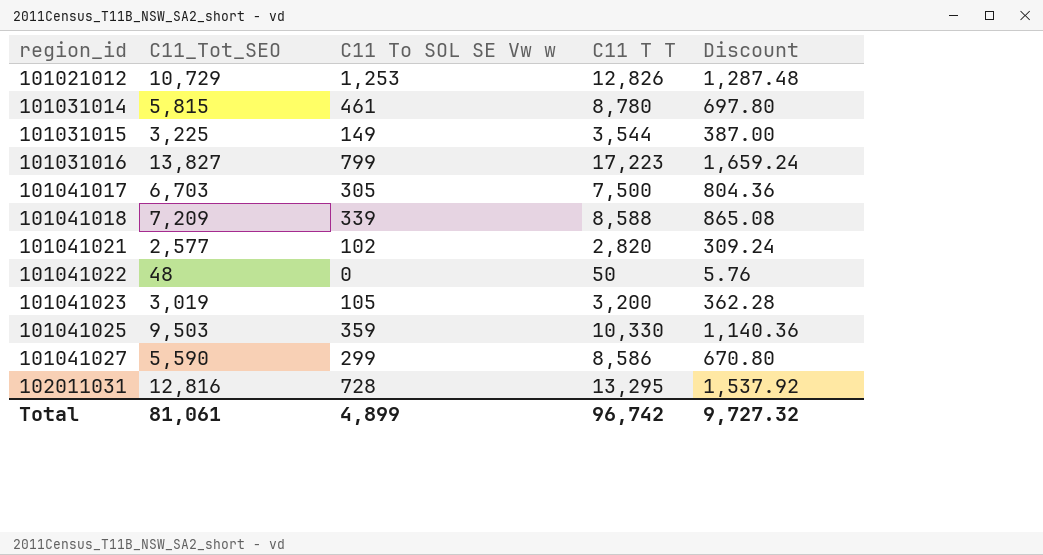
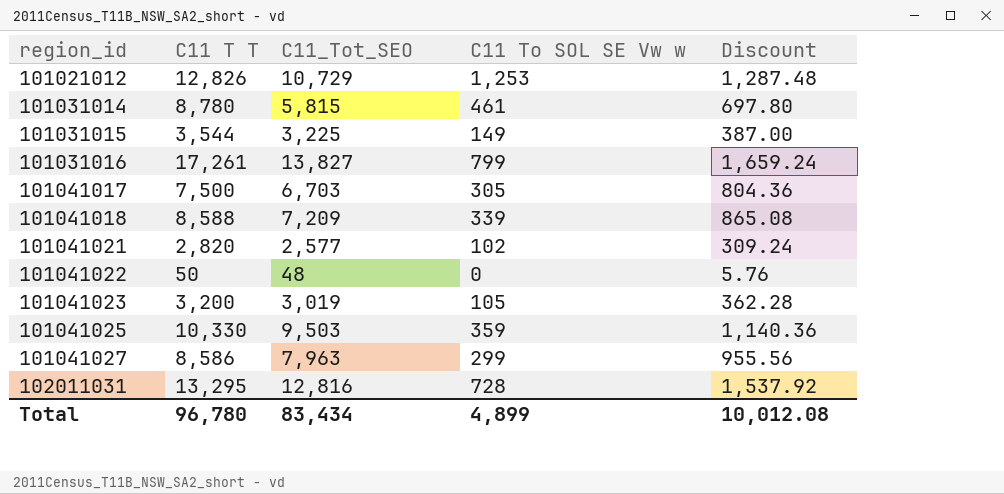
column C11 T T | position: 4 -> 2
101031016 | C11 T T: 17,223 -> 17,261
101041027 | C11_Tot_SEO: 5,590 -> 7,963
101041027 | Discount: 670.80 -> 955.56
Total | C11 T T: 96,742 -> 96,780
Total | C11_Tot_SEO: 81,061 -> 83,434
Total | Discount: 9,727.32 -> 10,012.08

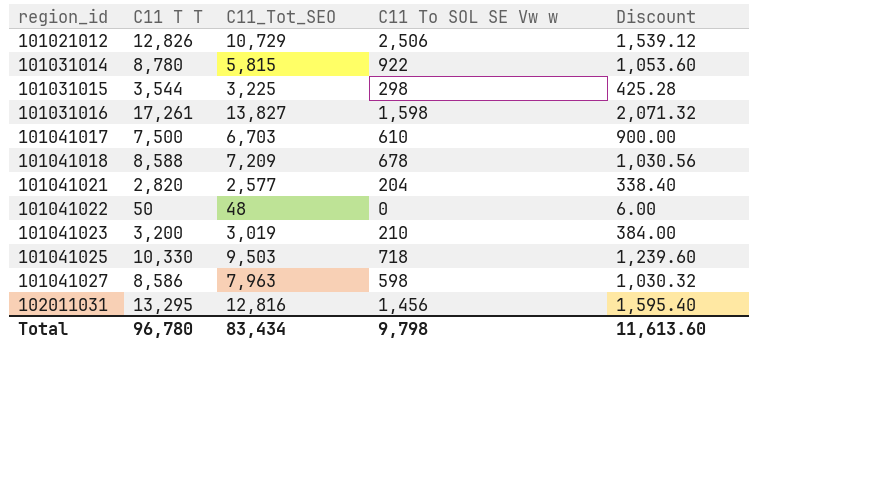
column Discount | formula: [C11_Tot_SEO] * 0.12 -> [C11 T T] * 0.12
101021012 | C11 To SOL SE Vw w: 1,253 -> 2,506
101031014 | C11 To SOL SE Vw w: 461 -> 922
101031015 | C11 To SOL SE Vw w: 149 -> 298
101031016 | C11 To SOL SE Vw w: 799 -> 1,598
101041017 | C11 To SOL SE Vw w: 305 -> 610
101041018 | C11 To SOL SE Vw w: 339 -> 678
101041021 | C11 To SOL SE Vw w: 102 -> 204
101041023 | C11 To SOL SE Vw w: 105 -> 210
101041025 | C11 To SOL SE Vw w: 359 -> 718
101041027 | C11 To SOL SE Vw w: 299 -> 598
102011031 | C11 To SOL SE Vw w: 728 -> 1,456
Total | C11 To SOL SE Vw w: 4,899 -> 9,798
Total | Discount: 10,012.08 -> 11,613.60

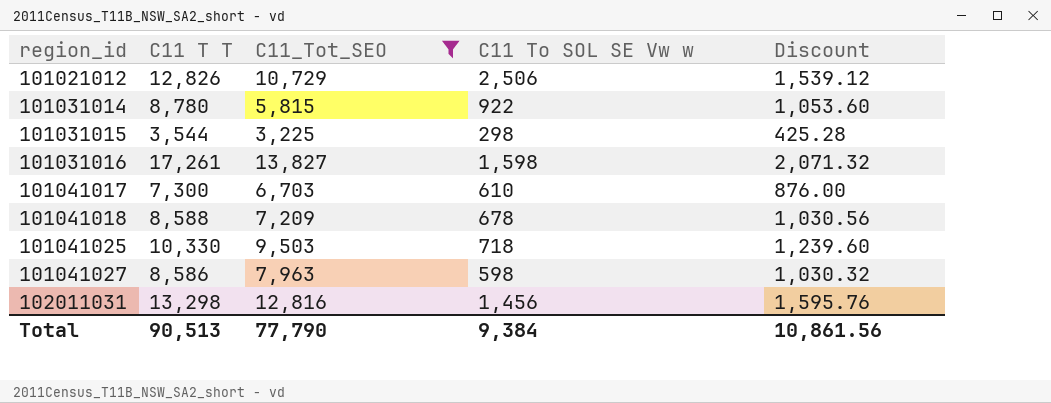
filter: none -> C11_Tot_SEO >= 3,225
101041017 | C11 T T: 7,500 -> 7,300
101041017 | Discount: 900.00 -> 876.00
102011031 | C11 T T: 13,295 -> 13,298
102011031 | Discount: 1,595.40 -> 1,595.76
Total | C11 T T: 96,780 -> 90,513
Total | C11_Tot_SEO: 83,434 -> 77,790
Total | C11 To SOL SE Vw w: 9,798 -> 9,384
Total | Discount: 11,613.60 -> 10,861.56

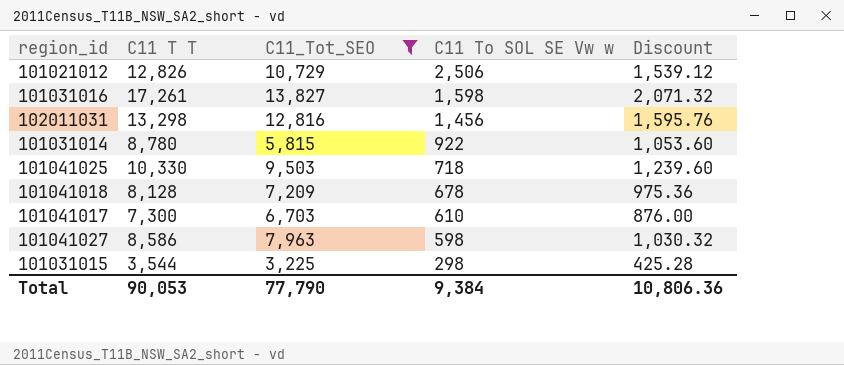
row order: region_id ascending -> C11 To SOL SE Vw w descending
101041018 | C11 T T: 8,588 -> 8,128
101041018 | Discount: 1,030.56 -> 975.36
Total | C11 T T: 90,513 -> 90,053
Total | Discount: 10,861.56 -> 10,806.36

